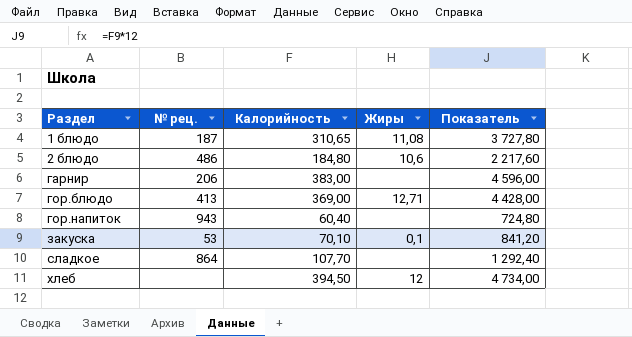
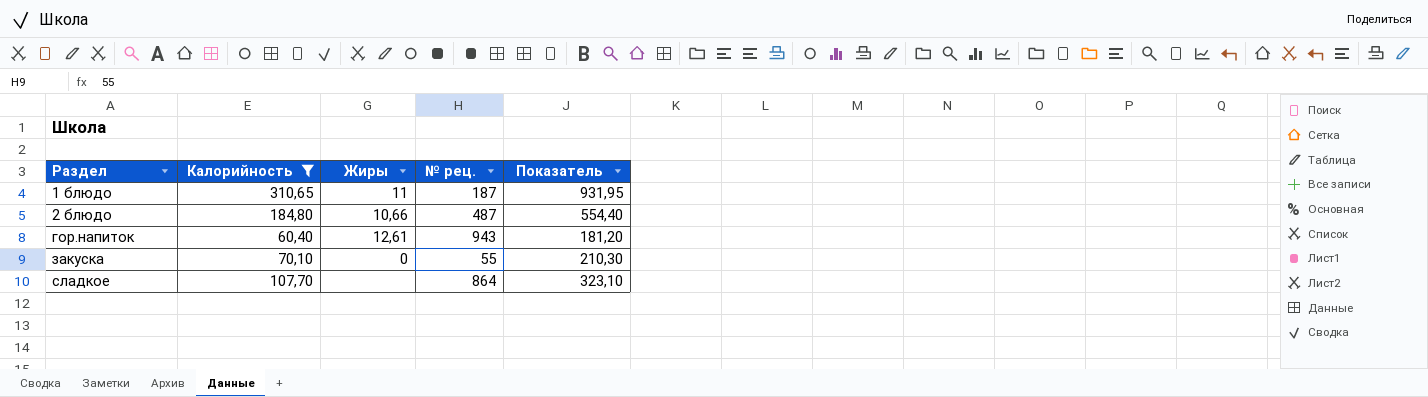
filter: none -> Калорийность <= 310,65
column № рец. | position: 2 -> 4
column Показатель | formula: [Калорийность] * 12 -> [Калорийность] * 3
1 блюдо | Жиры: 11,08 -> 11
2 блюдо | Жиры: 10,6 -> 10,66
2 блюдо | № рец.: 486 -> 487
гор.напиток | Жиры: none -> 12,61
закуска | Жиры: 0,1 -> 0
закуска | № рец.: 53 -> 55

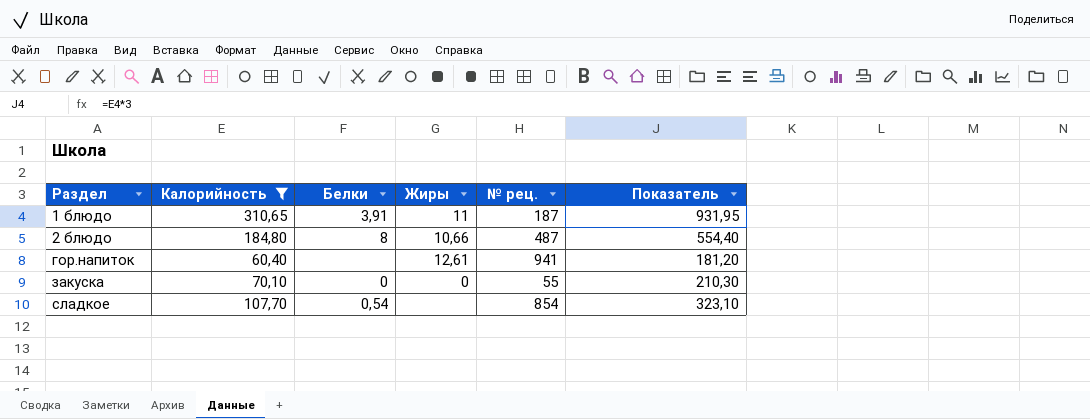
column Белки | position: none -> 3
гор.напиток | № рец.: 943 -> 941
сладкое | № рец.: 864 -> 854

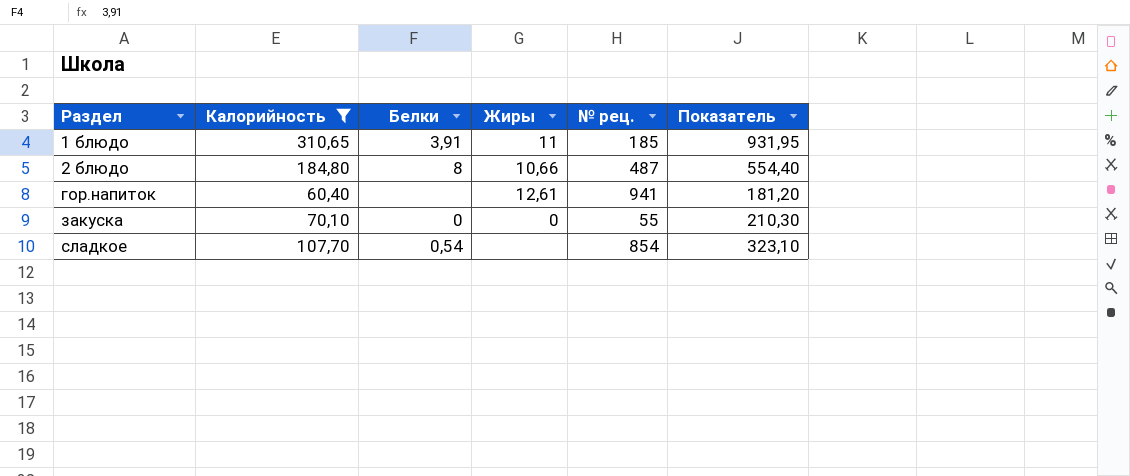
1 блюдо | № рец.: 187 -> 185

